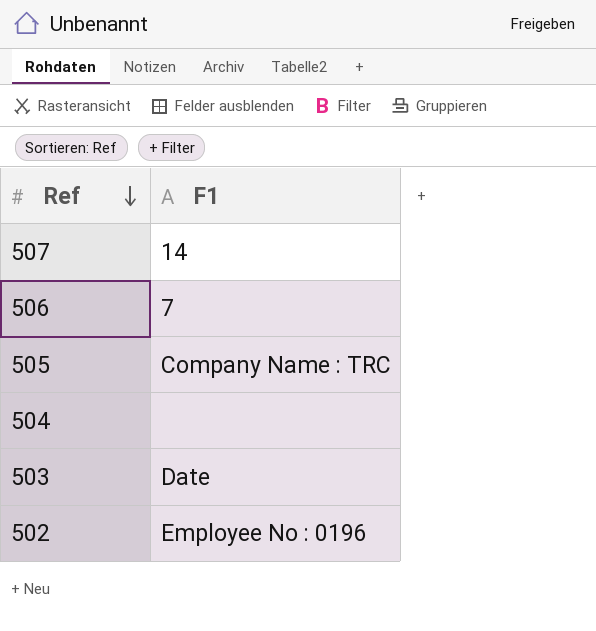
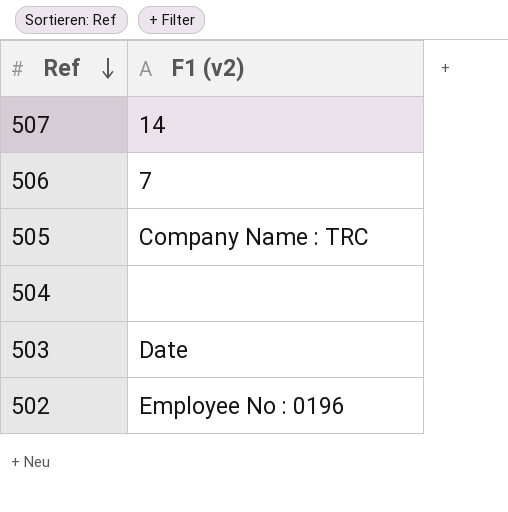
column name: F1 -> F1 (v2)

